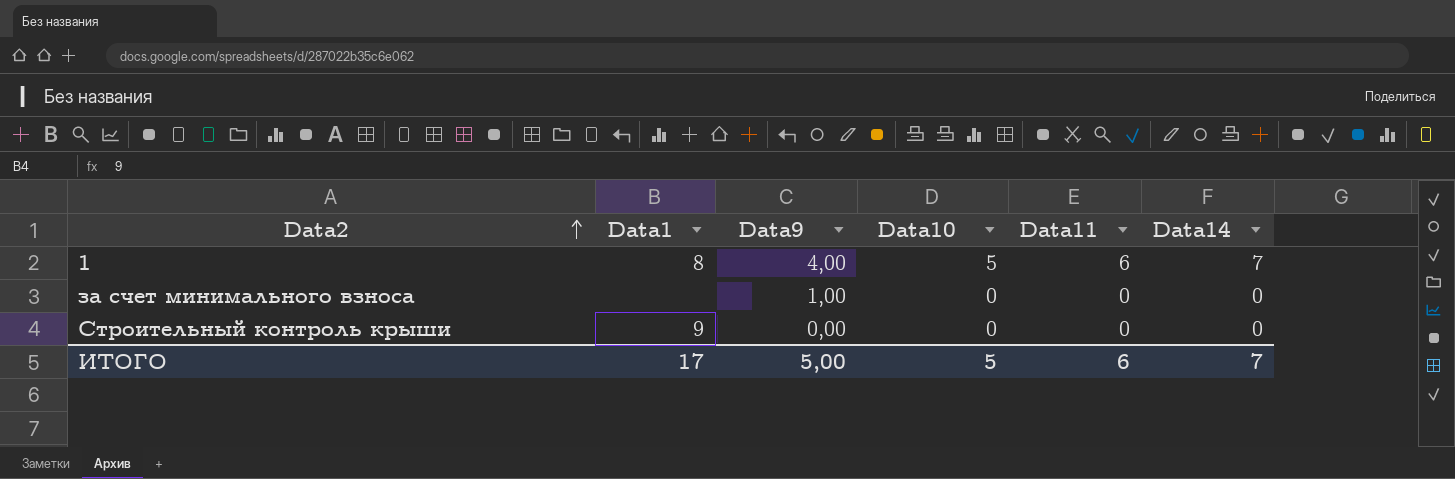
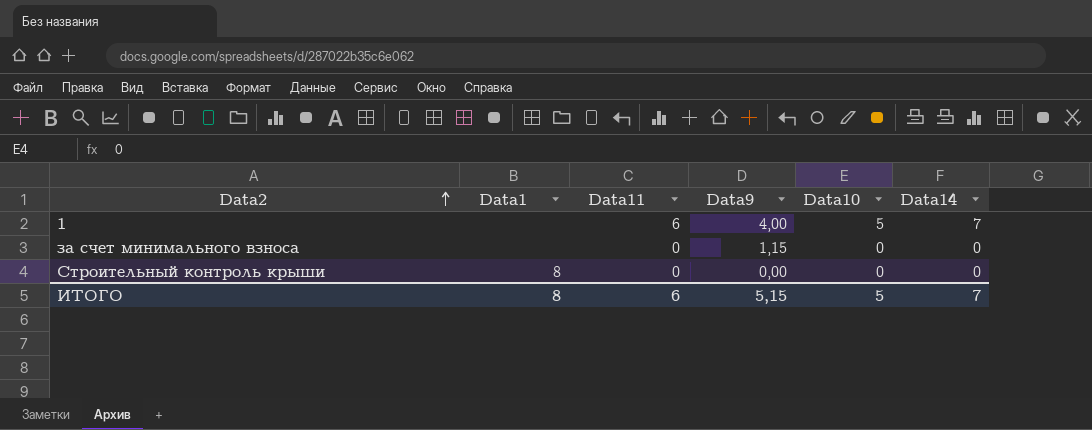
column Data11 | position: 5 -> 3
1 | Data1: 8 -> none
за счет минимального взноса | Data9: 1,00 -> 1,15
Строительный контроль крыши | Data1: 9 -> 8
ИТОГО | Data1: 17 -> 8
ИТОГО | Data9: 5,00 -> 5,15

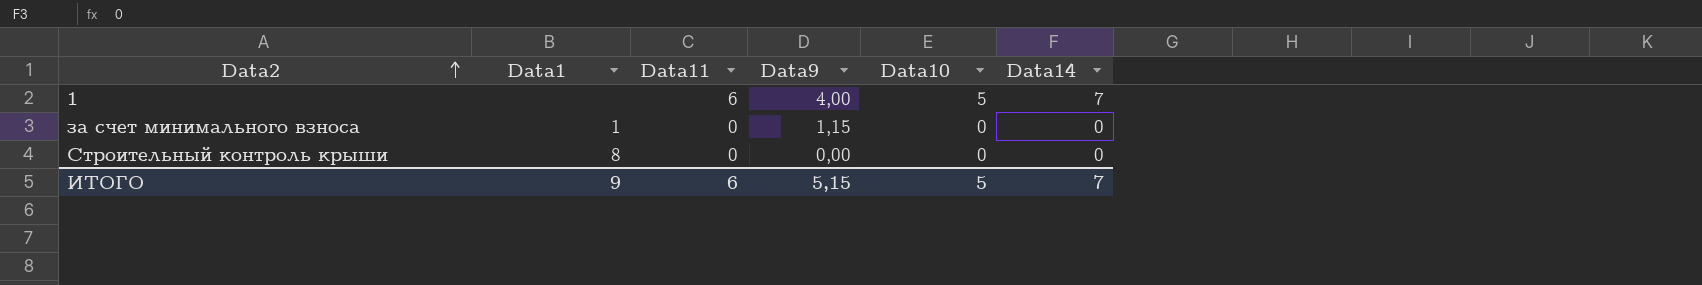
за счет минимального взноса | Data1: none -> 1
ИТОГО | Data1: 8 -> 9

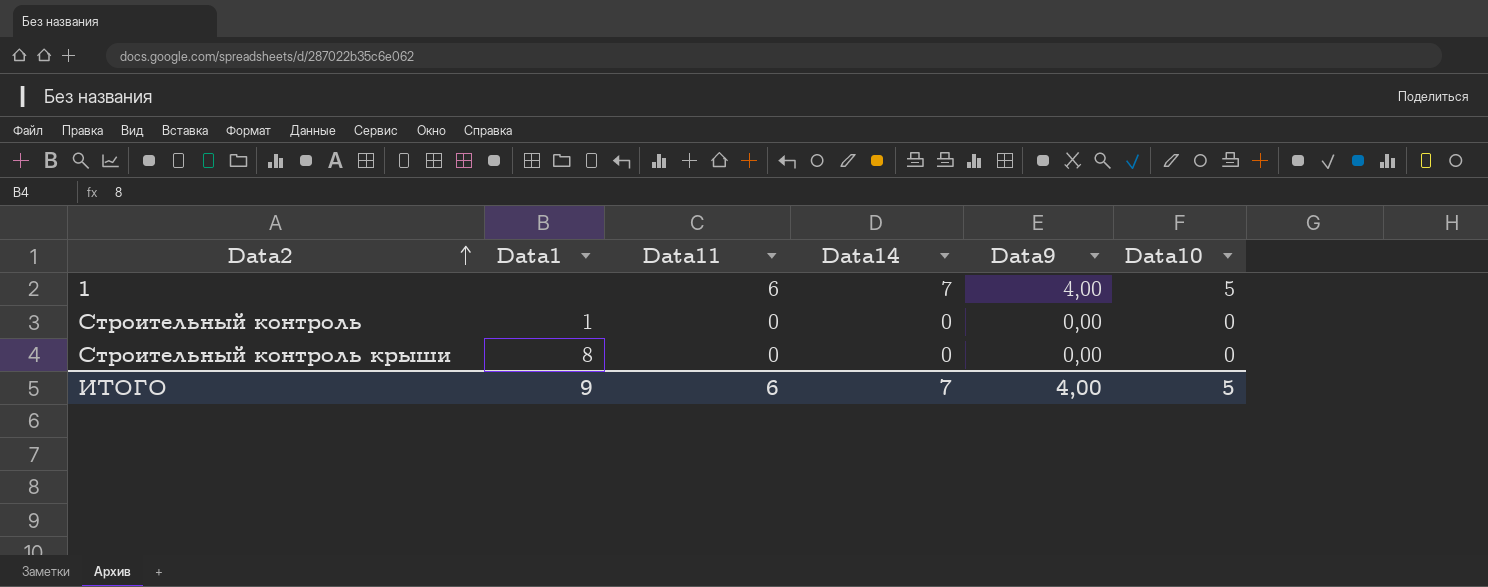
column Data14 | position: 6 -> 4
row за счет минимального взноса: 1 | 0 | 1,15 | 0 | 0 -> none
row Строительный контроль: none -> 1 | 0 | 0 | 0,00 | 0
ИТОГО | Data9: 5,15 -> 4,00

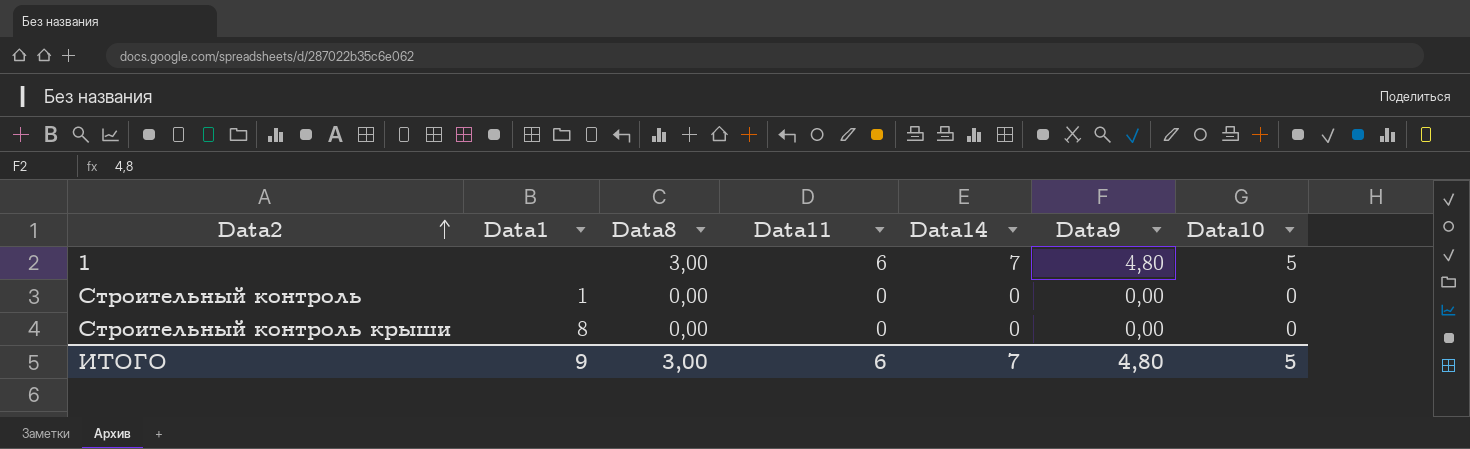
column Data8 | position: none -> 3
1 | Data9: 4,00 -> 4,80
ИТОГО | Data9: 4,00 -> 4,80

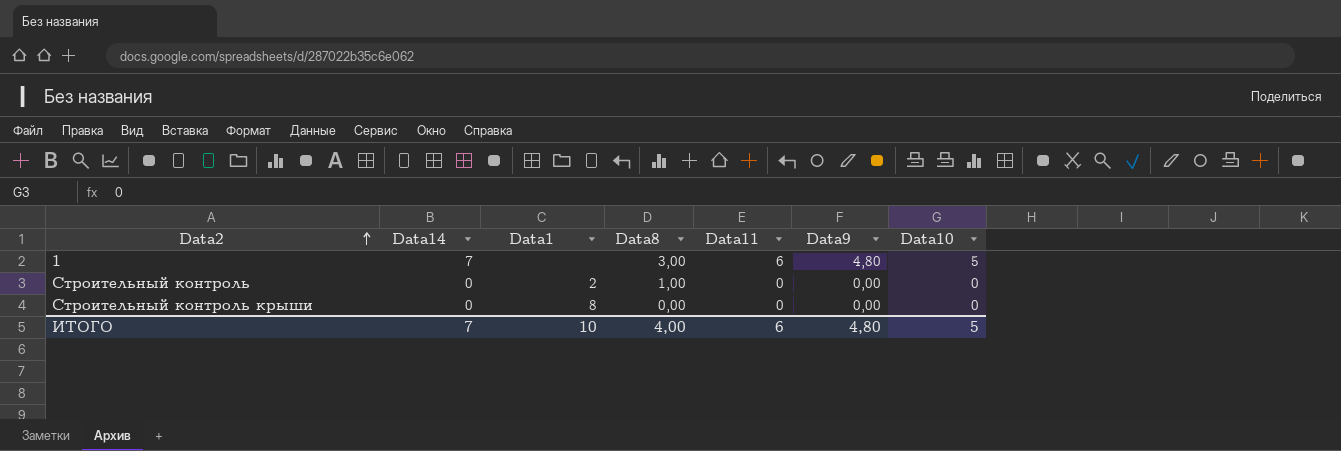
column Data14 | position: 5 -> 2
Строительный контроль | Data1: 1 -> 2
Строительный контроль | Data8: 0,00 -> 1,00
ИТОГО | Data1: 9 -> 10
ИТОГО | Data8: 3,00 -> 4,00

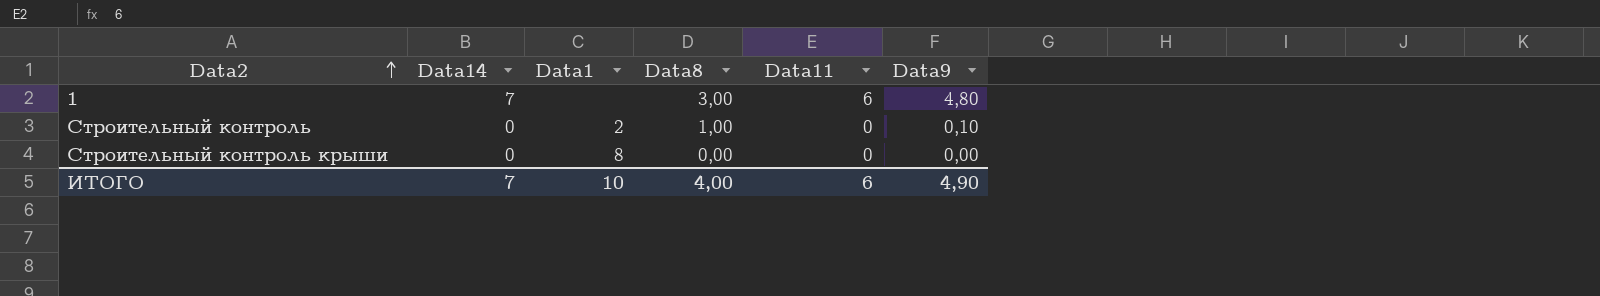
column Data10 | position: 7 -> none
Строительный контроль | Data9: 0,00 -> 0,10
ИТОГО | Data9: 4,80 -> 4,90

